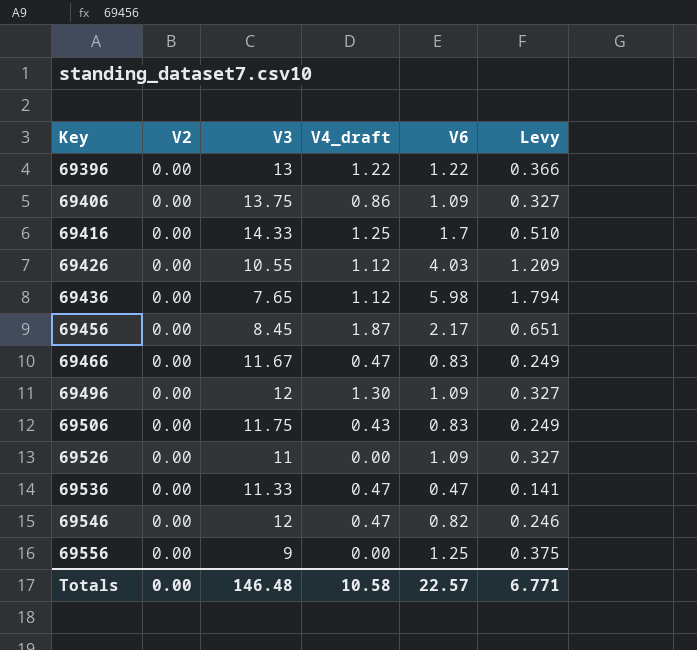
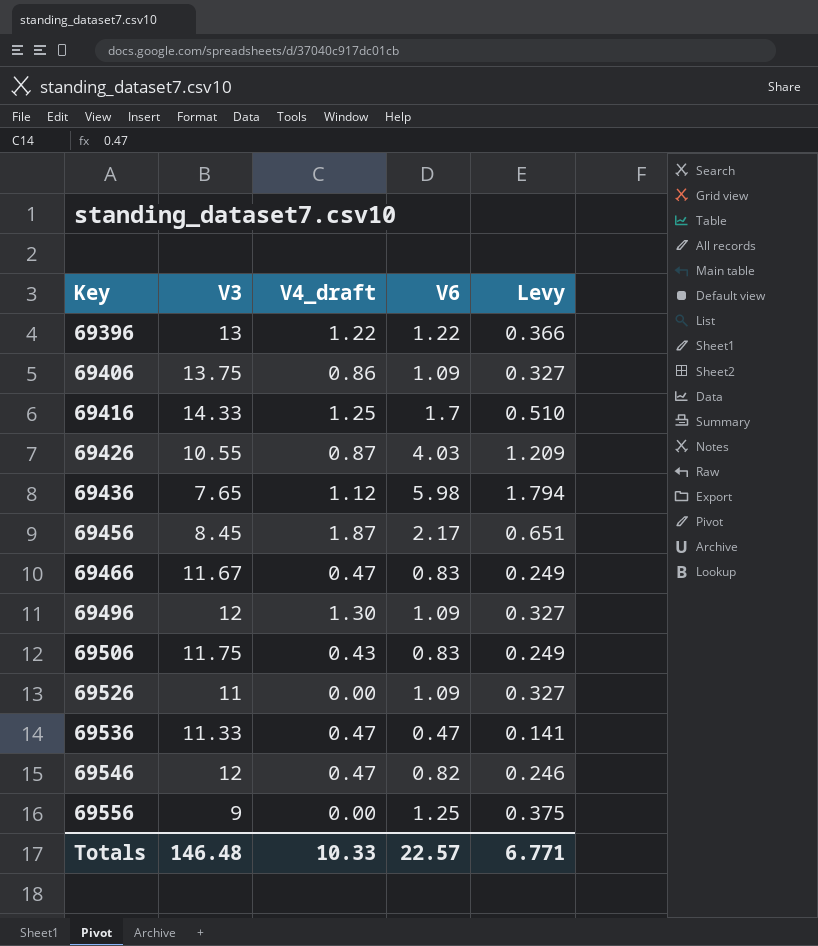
column V2 | position: 2 -> none
69426 | V4_draft: 1.12 -> 0.87
Totals | V4_draft: 10.58 -> 10.33

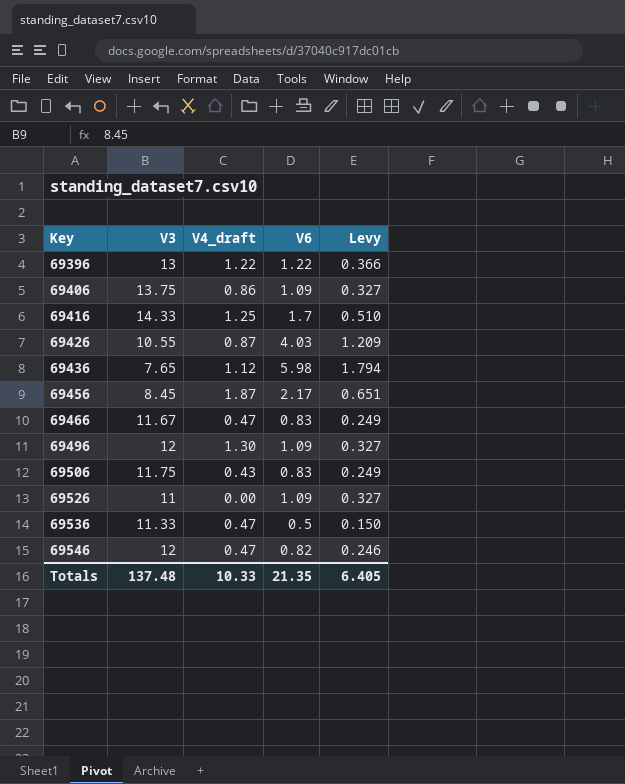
row 69556: 9 | 0.00 | 1.25 | 0.375 -> none
69536 | V6: 0.47 -> 0.5
69536 | Levy: 0.141 -> 0.150
Totals | V3: 146.48 -> 137.48
Totals | V6: 22.57 -> 21.35
Totals | Levy: 6.771 -> 6.405

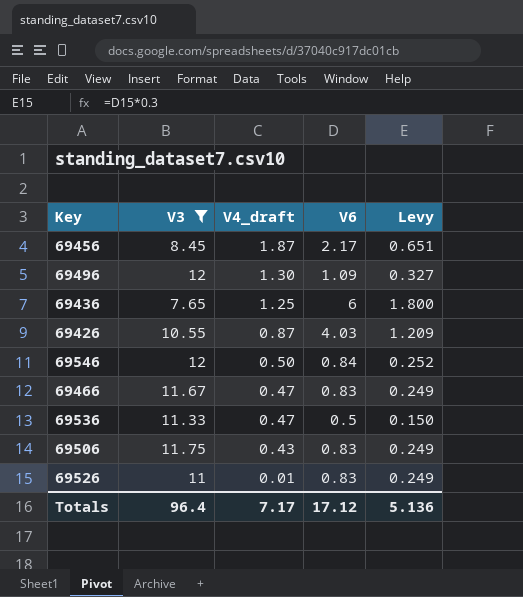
filter: none -> V3 <= 12
row order: Key ascending -> V4_draft descending
69436 | V4_draft: 1.12 -> 1.25
69436 | V6: 5.98 -> 6
69436 | Levy: 1.794 -> 1.800
69546 | V4_draft: 0.47 -> 0.50
69546 | V6: 0.82 -> 0.84
69546 | Levy: 0.246 -> 0.252
69526 | V4_draft: 0.00 -> 0.01
69526 | V6: 1.09 -> 0.83
69526 | Levy: 0.327 -> 0.249
Totals | V3: 137.48 -> 96.4
Totals | V4_draft: 10.33 -> 7.17
Totals | V6: 21.35 -> 17.12
Totals | Levy: 6.405 -> 5.136

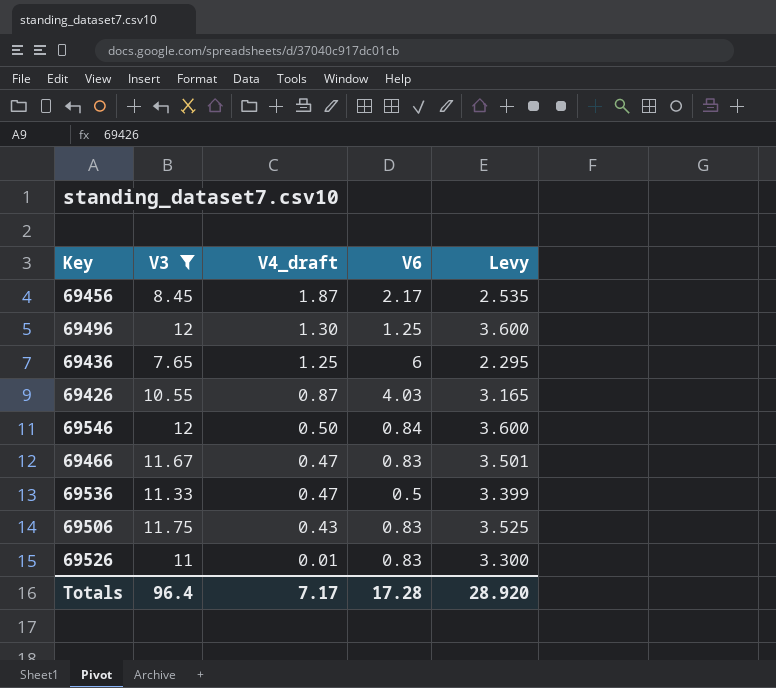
column Levy | formula: [V6] * 0.3 -> [V3] * 0.3
69496 | V6: 1.09 -> 1.25
Totals | V6: 17.12 -> 17.28
Totals | Levy: 5.136 -> 28.920

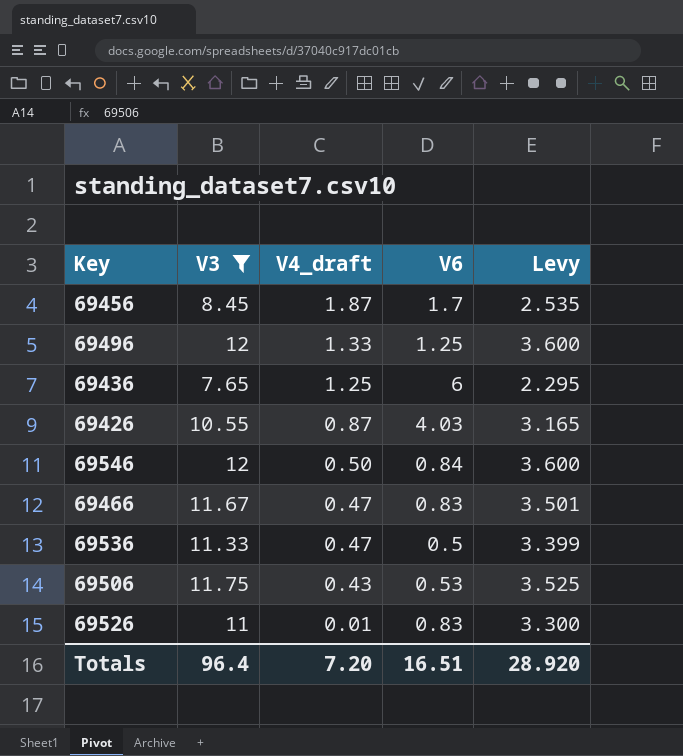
69456 | V6: 2.17 -> 1.7
69496 | V4_draft: 1.30 -> 1.33
69506 | V6: 0.83 -> 0.53
Totals | V4_draft: 7.17 -> 7.20
Totals | V6: 17.28 -> 16.51

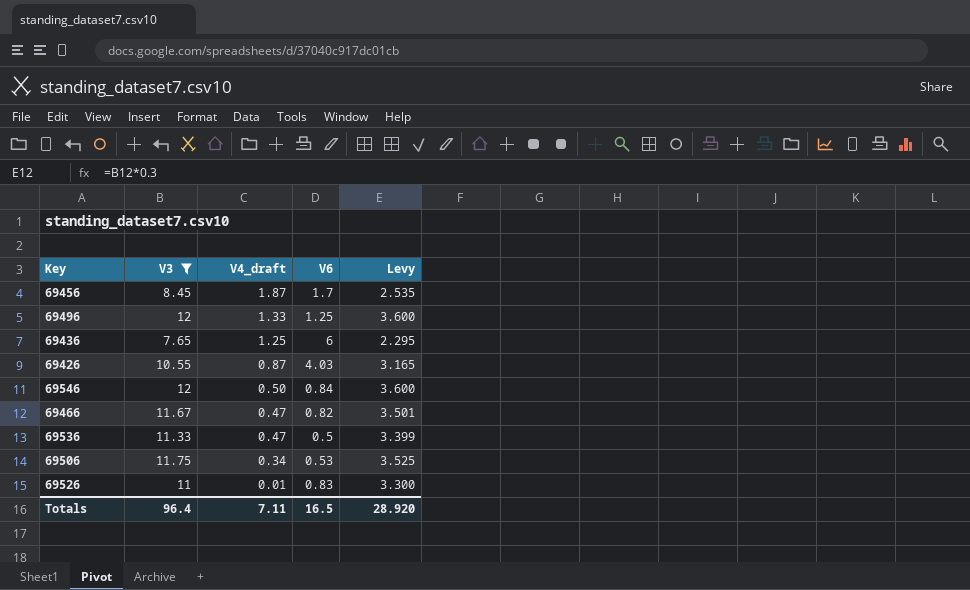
69466 | V6: 0.83 -> 0.82
69506 | V4_draft: 0.43 -> 0.34
Totals | V4_draft: 7.20 -> 7.11
Totals | V6: 16.51 -> 16.5

